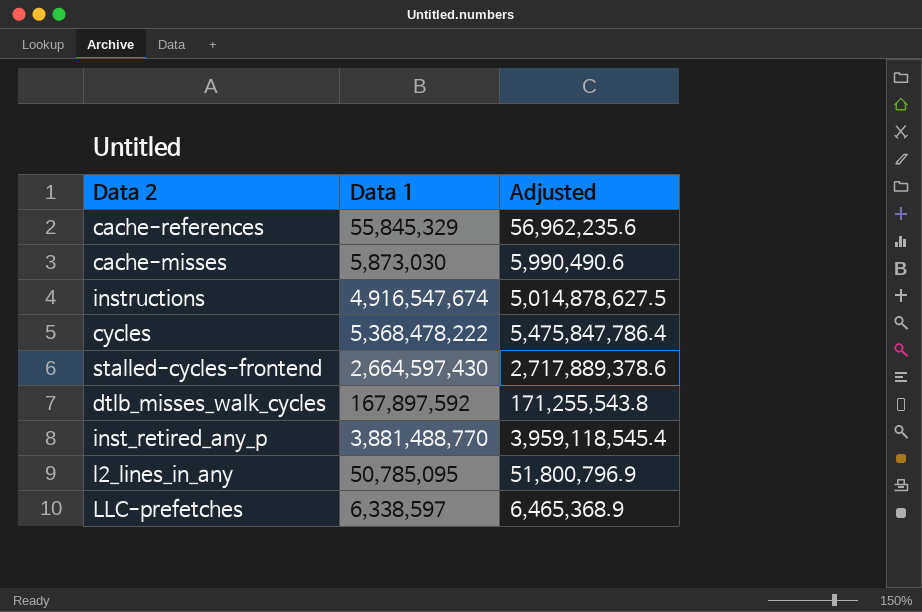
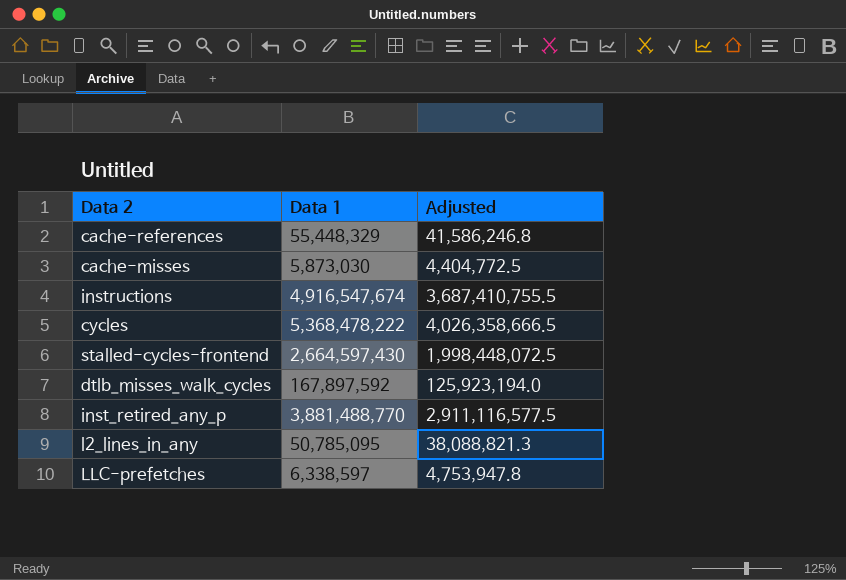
column Adjusted | formula: [Data 1] * 1.02 -> [Data 1] * 0.75
cache-references | Data 1: 55,845,329 -> 55,448,329

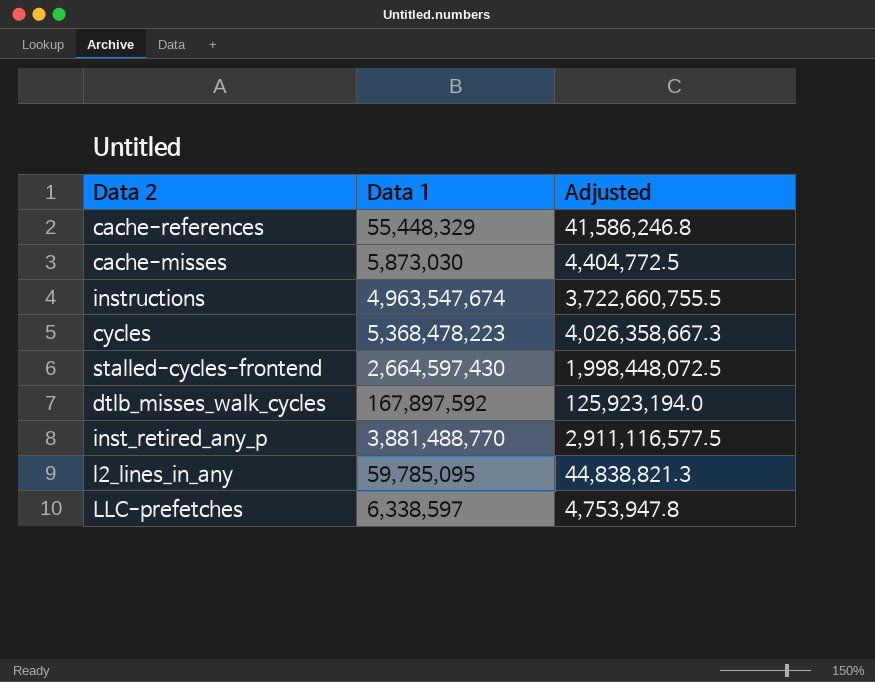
instructions | Data 1: 4,916,547,674 -> 4,963,547,674
instructions | Adjusted: 3,687,410,755.5 -> 3,722,660,755.5
cycles | Data 1: 5,368,478,222 -> 5,368,478,223
cycles | Adjusted: 4,026,358,666.5 -> 4,026,358,667.3
l2_lines_in_any | Data 1: 50,785,095 -> 59,785,095
l2_lines_in_any | Adjusted: 38,088,821.3 -> 44,838,821.3

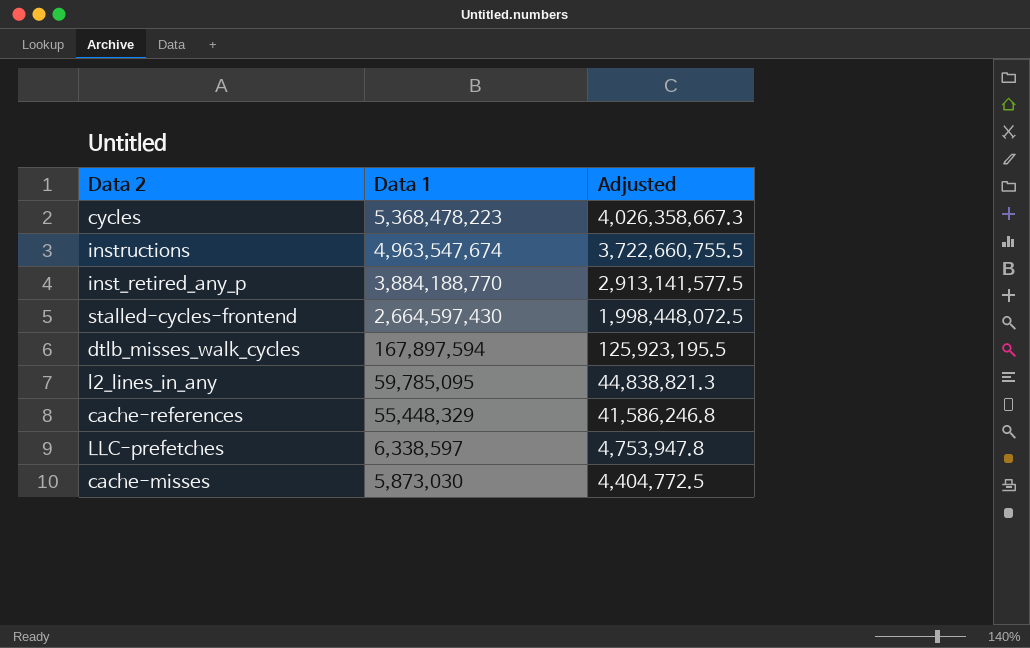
row order: none -> Data 1 descending
inst_retired_any_p | Data 1: 3,881,488,770 -> 3,884,188,770
inst_retired_any_p | Adjusted: 2,911,116,577.5 -> 2,913,141,577.5
dtlb_misses_walk_cycles | Data 1: 167,897,592 -> 167,897,594
dtlb_misses_walk_cycles | Adjusted: 125,923,194.0 -> 125,923,195.5

